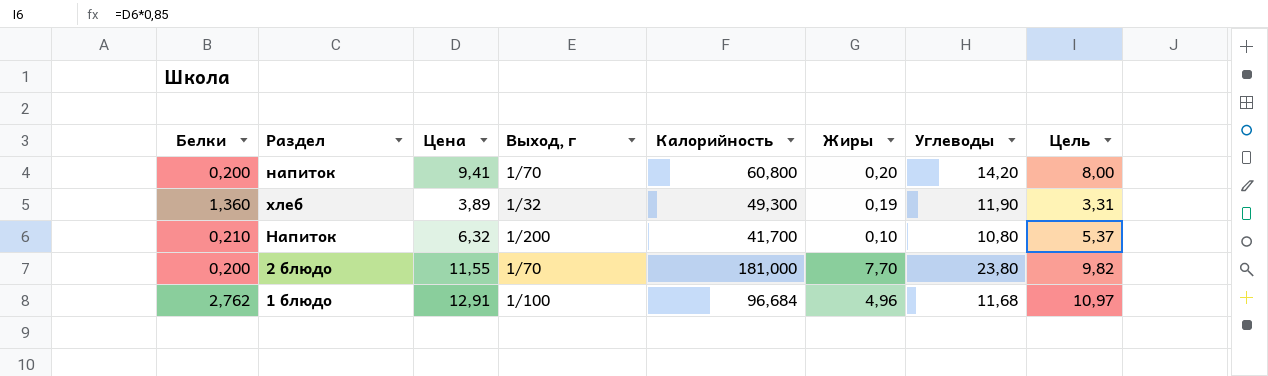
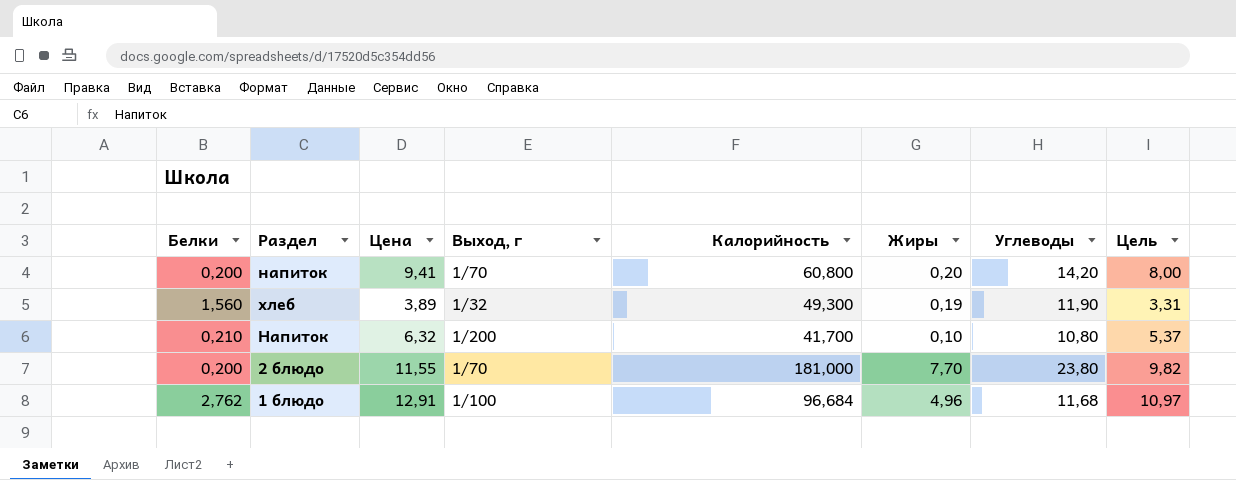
хлеб | Белки: 1,360 -> 1,560

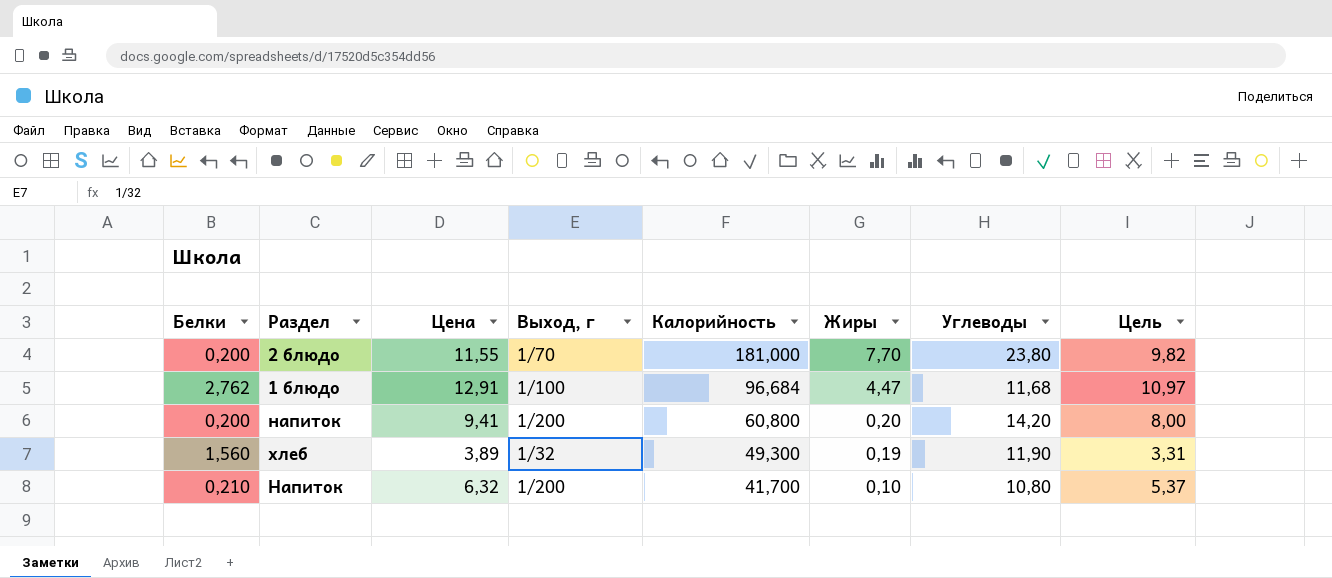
row order: none -> Калорийность descending
1 блюдо | Жиры: 4,96 -> 4,47
напиток | Выход, г: 1/70 -> 1/200

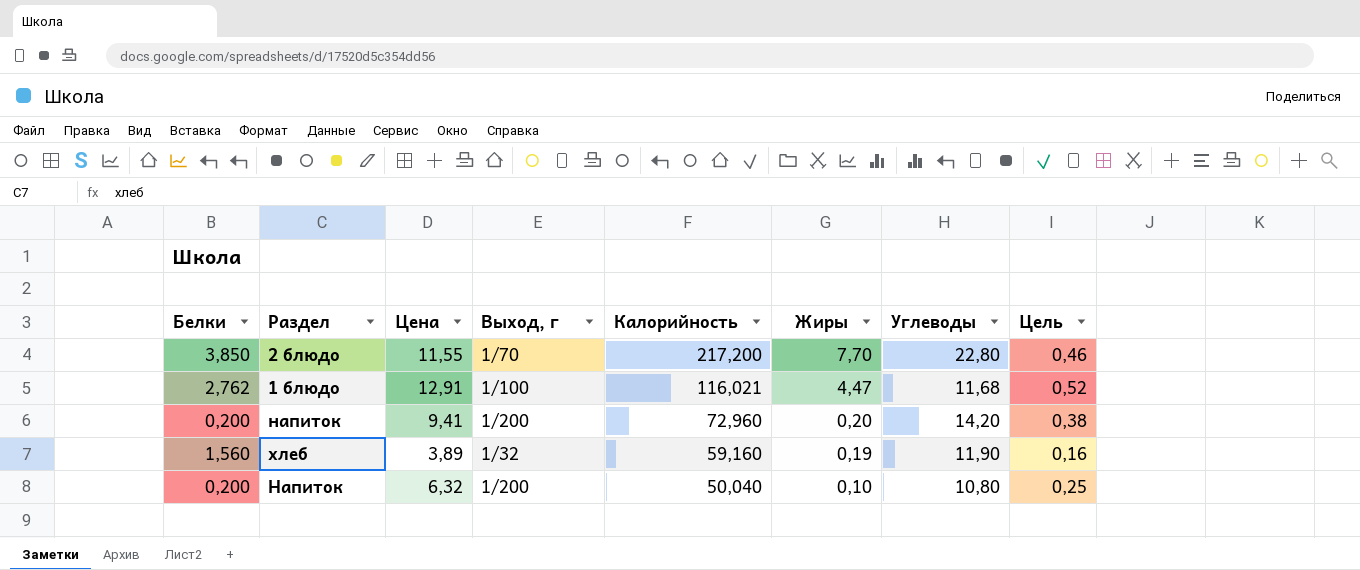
column Цель | formula: [Цена] * 0,85 -> [Цена] * 0,04
2 блюдо | Белки: 0,200 -> 3,850
2 блюдо | Калорийность: 181,000 -> 217,200
2 блюдо | Углеводы: 23,80 -> 22,80
1 блюдо | Калорийность: 96,684 -> 116,021
напиток | Калорийность: 60,800 -> 72,960
хлеб | Калорийность: 49,300 -> 59,160
Напиток | Белки: 0,210 -> 0,200
Напиток | Калорийность: 41,700 -> 50,040

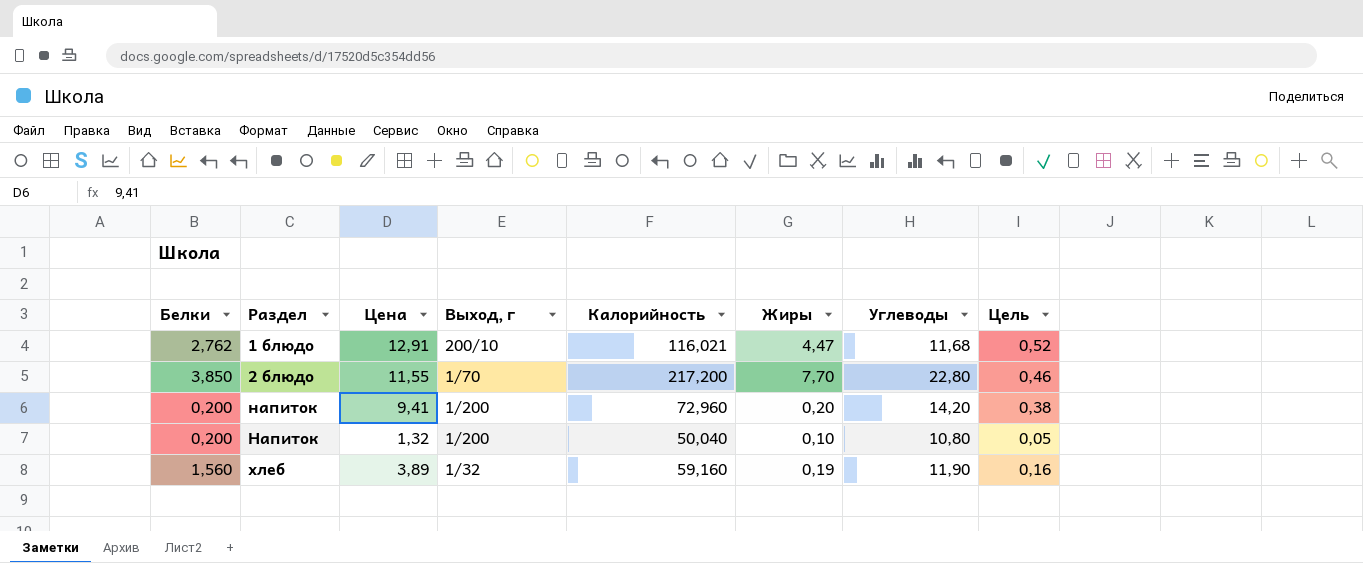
row order: Калорийность descending -> Раздел ascending
1 блюдо | Выход, г: 1/100 -> 200/10
Напиток | Цена: 6,32 -> 1,32
Напиток | Цель: 0,25 -> 0,05

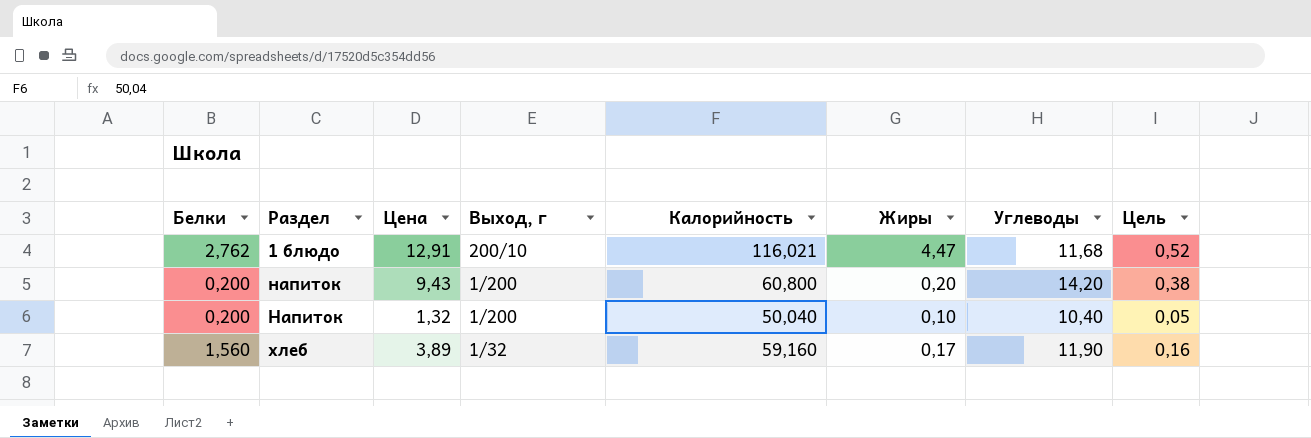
row 2 блюдо: 3,850 | 11,55 | 1/70 | 217,200 | 7,70 | 22,80 | 0,46 -> none
напиток | Цена: 9,41 -> 9,43
напиток | Калорийность: 72,960 -> 60,800
Напиток | Углеводы: 10,80 -> 10,40
хлеб | Жиры: 0,19 -> 0,17

